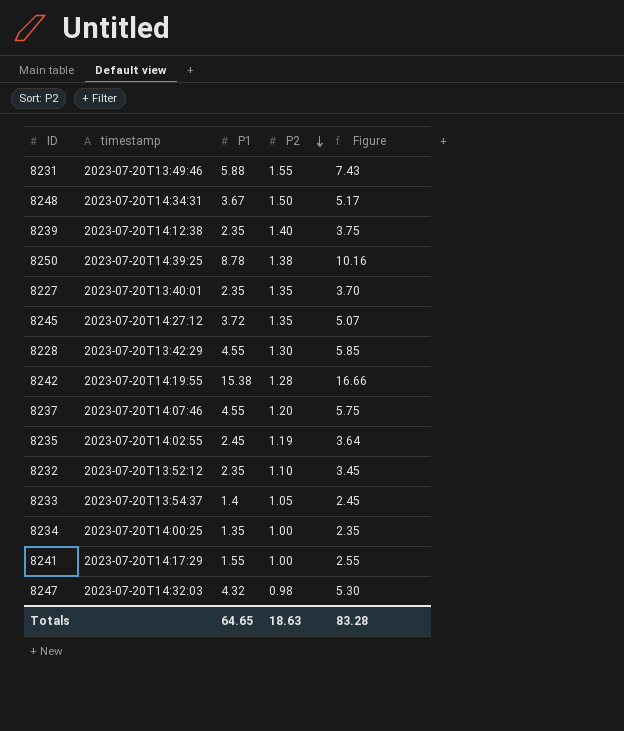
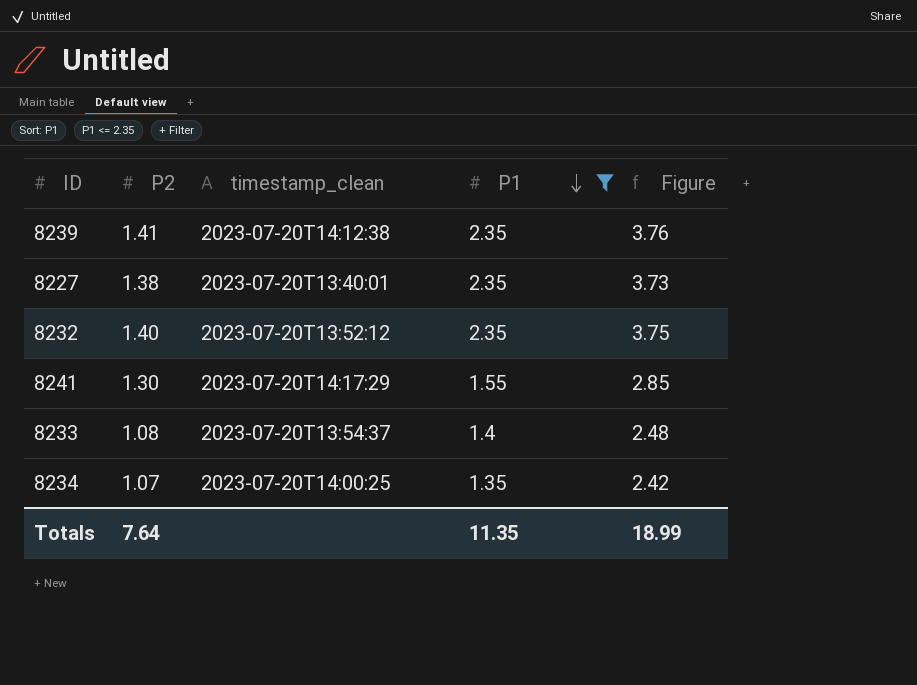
filter: none -> P1 <= 2.35
row order: P2 descending -> P1 descending
column P2 | position: 4 -> 2
column name: timestamp -> timestamp_clean
8239 | P2: 1.40 -> 1.41
8239 | Figure: 3.75 -> 3.76
8227 | P2: 1.35 -> 1.38
8227 | Figure: 3.70 -> 3.73
8232 | P2: 1.10 -> 1.40
8232 | Figure: 3.45 -> 3.75
8241 | P2: 1.00 -> 1.30
8241 | Figure: 2.55 -> 2.85
8233 | P2: 1.05 -> 1.08
8233 | Figure: 2.45 -> 2.48
8234 | P2: 1.00 -> 1.07
8234 | Figure: 2.35 -> 2.42
Totals | P2: 18.63 -> 7.64
Totals | P1: 64.65 -> 11.35
Totals | Figure: 83.28 -> 18.99

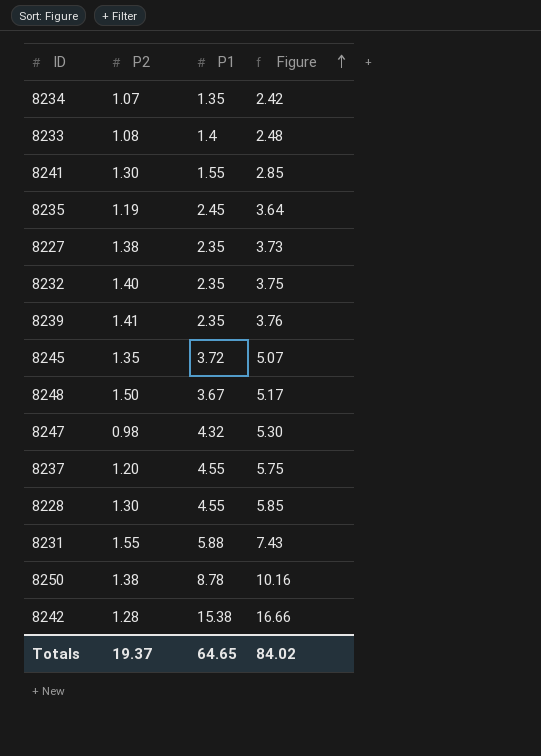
filter: P1 <= 2.35 -> none
row order: P1 descending -> Figure ascending
column timestamp_clean | position: 3 -> none
Totals | P2: 7.64 -> 19.37
Totals | P1: 11.35 -> 64.65
Totals | Figure: 18.99 -> 84.02

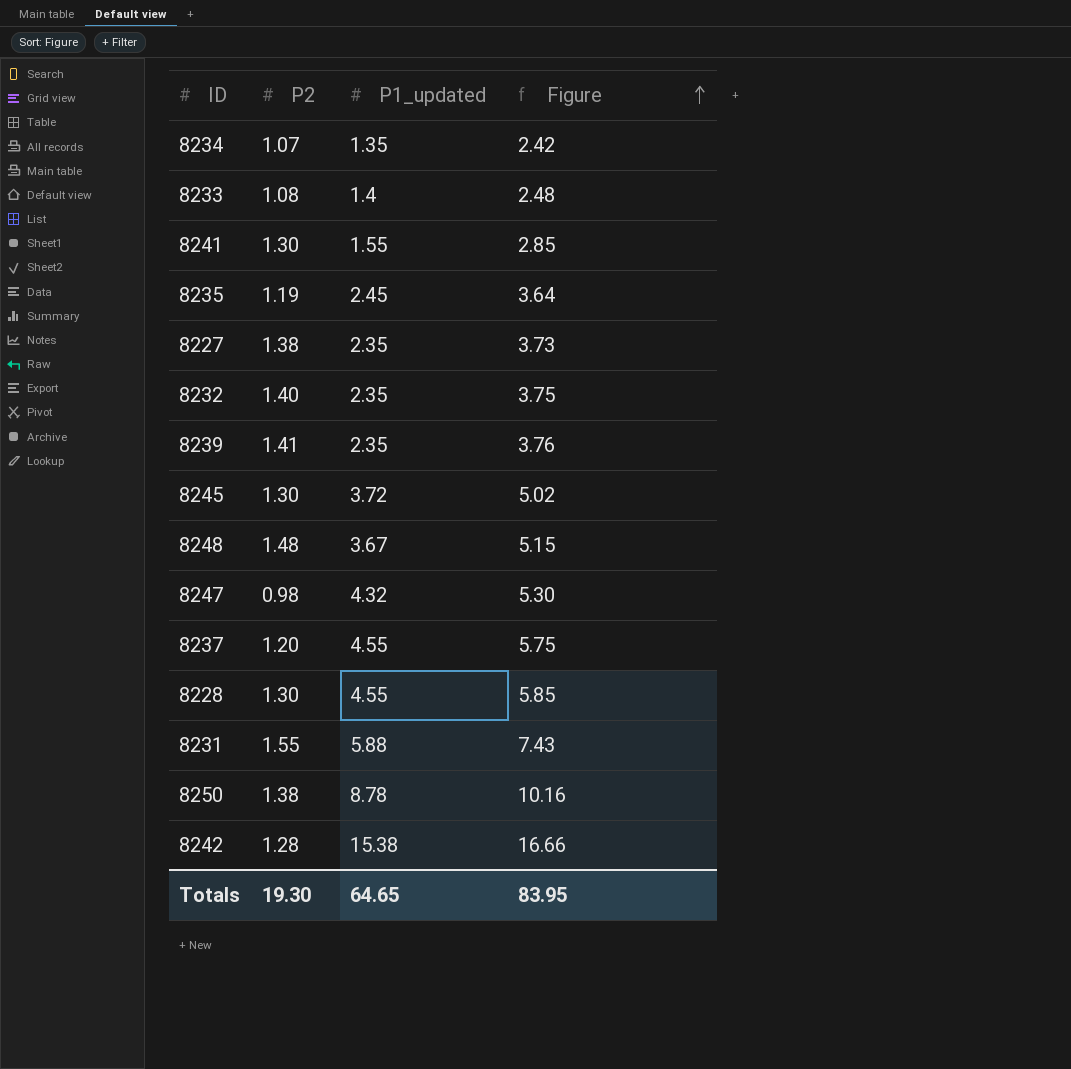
column name: P1 -> P1_updated
8245 | P2: 1.35 -> 1.30
8245 | Figure: 5.07 -> 5.02
8248 | P2: 1.50 -> 1.48
8248 | Figure: 5.17 -> 5.15
Totals | P2: 19.37 -> 19.30
Totals | Figure: 84.02 -> 83.95

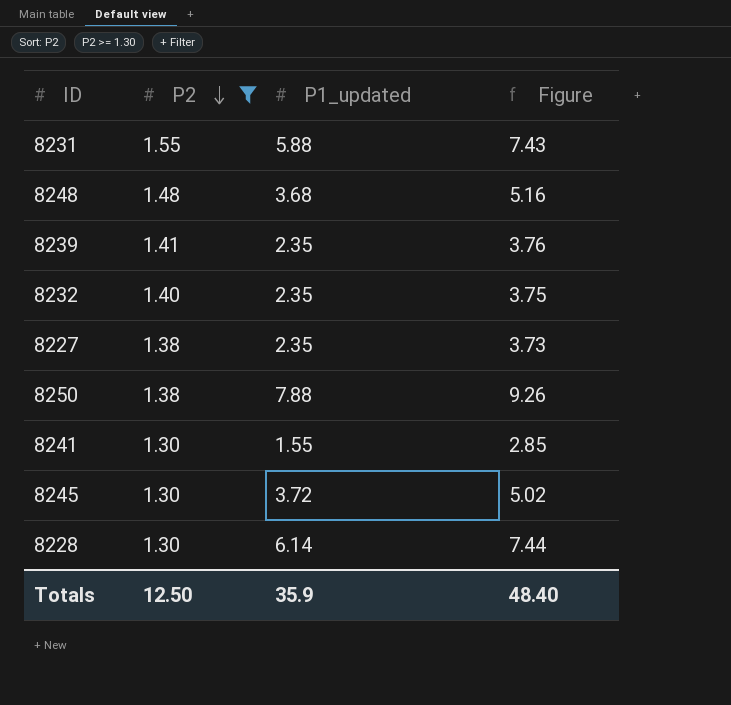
filter: none -> P2 >= 1.30
row order: Figure ascending -> P2 descending
8248 | P1_updated: 3.67 -> 3.68
8248 | Figure: 5.15 -> 5.16
8250 | P1_updated: 8.78 -> 7.88
8250 | Figure: 10.16 -> 9.26
8228 | P1_updated: 4.55 -> 6.14
8228 | Figure: 5.85 -> 7.44
Totals | P2: 19.30 -> 12.50
Totals | P1_updated: 64.65 -> 35.9
Totals | Figure: 83.95 -> 48.40

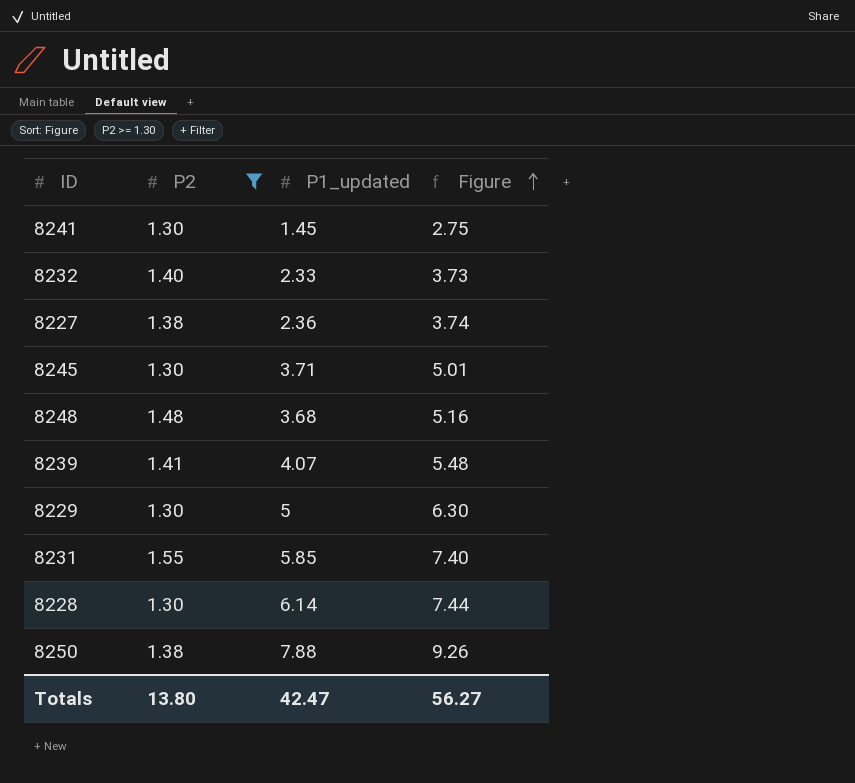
row order: P2 descending -> Figure ascending
8241 | P1_updated: 1.55 -> 1.45
8241 | Figure: 2.85 -> 2.75
8232 | P1_updated: 2.35 -> 2.33
8232 | Figure: 3.75 -> 3.73
8227 | P1_updated: 2.35 -> 2.36
8227 | Figure: 3.73 -> 3.74
8245 | P1_updated: 3.72 -> 3.71
8245 | Figure: 5.02 -> 5.01
8239 | P1_updated: 2.35 -> 4.07
8239 | Figure: 3.76 -> 5.48
row 8229: none -> 1.30 | 5 | 6.30
8231 | P1_updated: 5.88 -> 5.85
8231 | Figure: 7.43 -> 7.40
Totals | P2: 12.50 -> 13.80
Totals | P1_updated: 35.9 -> 42.47
Totals | Figure: 48.40 -> 56.27

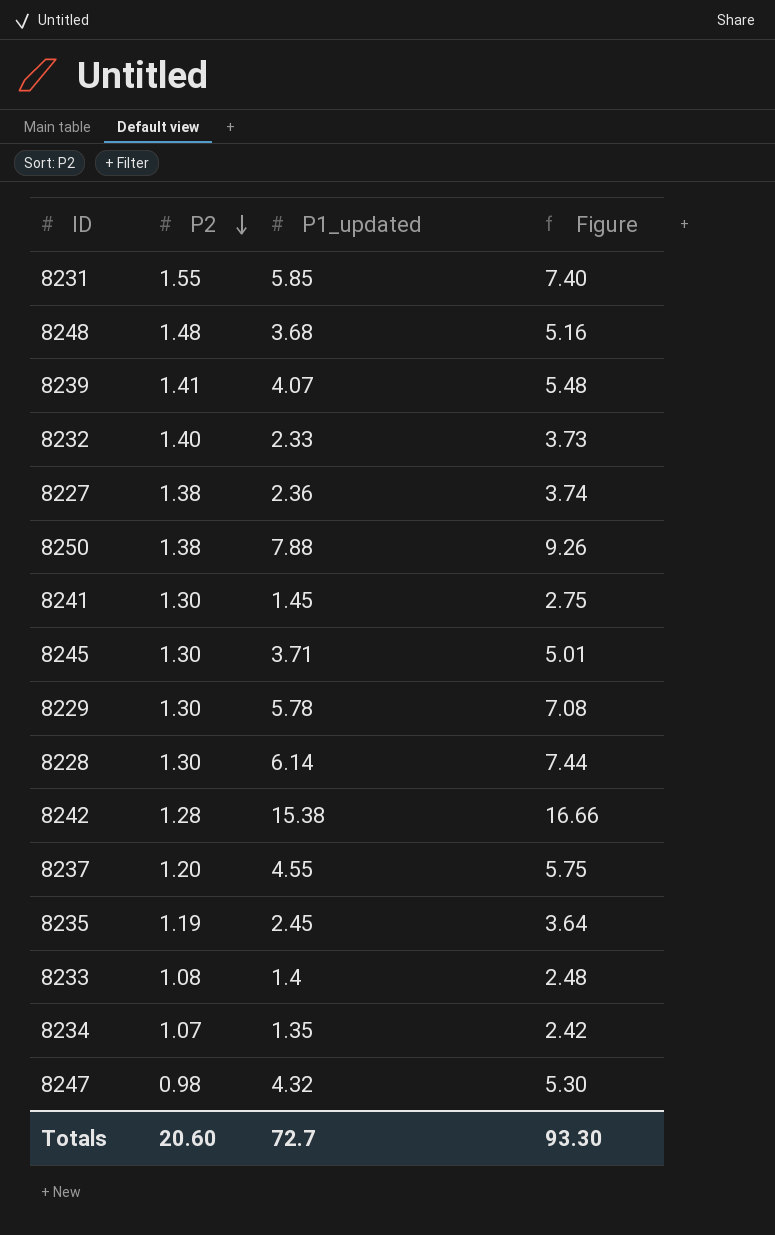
filter: P2 >= 1.30 -> none
row order: Figure ascending -> P2 descending
8229 | P1_updated: 5 -> 5.78
8229 | Figure: 6.30 -> 7.08
Totals | P2: 13.80 -> 20.60
Totals | P1_updated: 42.47 -> 72.7
Totals | Figure: 56.27 -> 93.30

